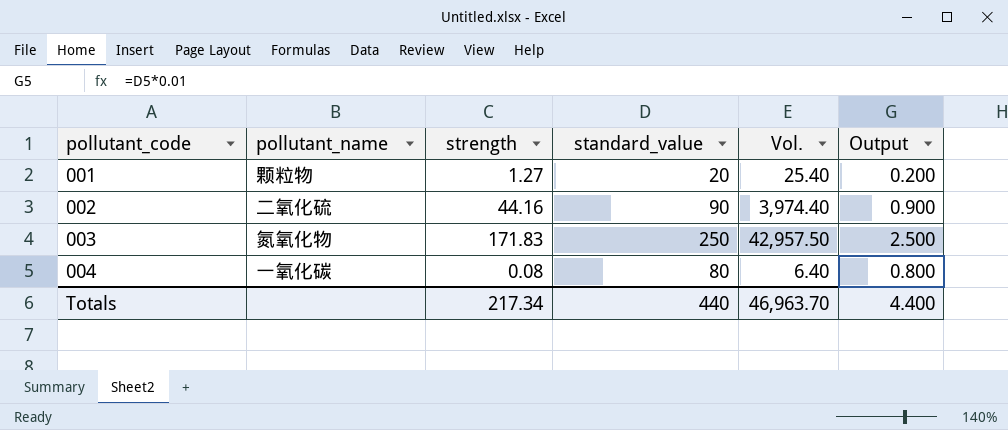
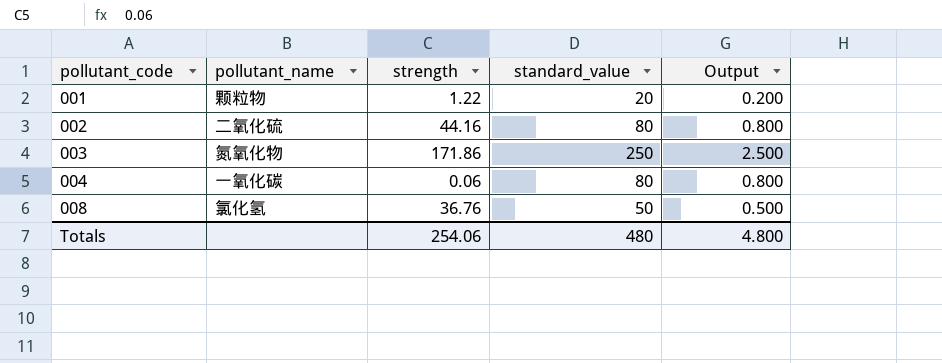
column Vol. | formula: [strength] * [standard_value] -> none
001 | strength: 1.27 -> 1.22
002 | standard_value: 90 -> 80
002 | Output: 0.900 -> 0.800
003 | strength: 171.83 -> 171.86
004 | strength: 0.08 -> 0.06
row 008: none -> 氯化氢 | 36.76 | 50 | 0.500
Totals | strength: 217.34 -> 254.06
Totals | standard_value: 440 -> 480
Totals | Output: 4.400 -> 4.800

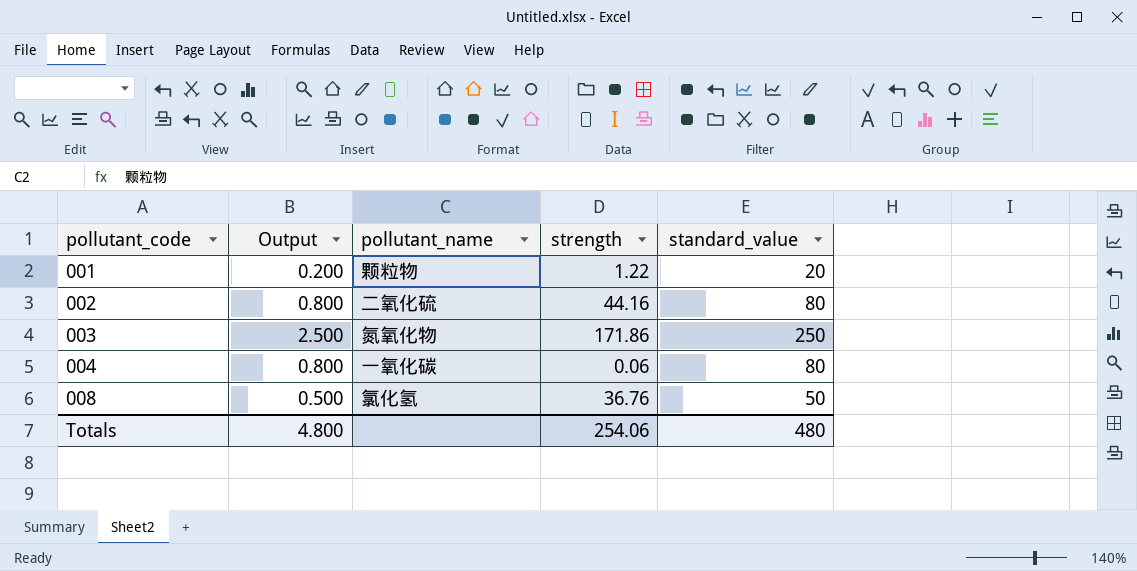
column Output | position: 5 -> 2

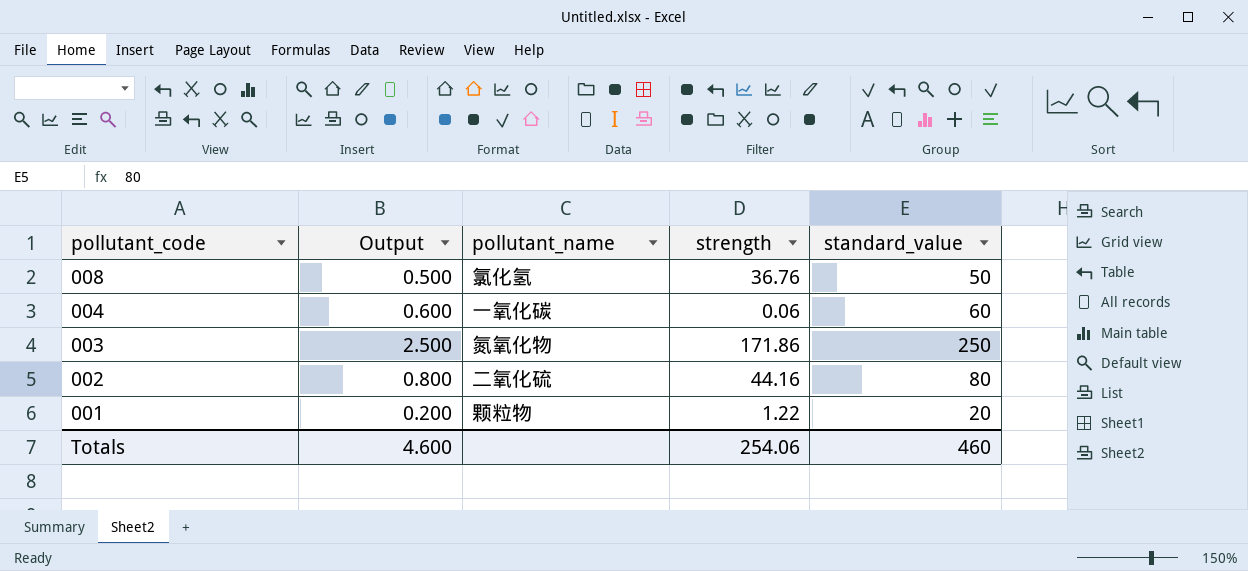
row order: pollutant_code ascending -> pollutant_code descending
004 | Output: 0.800 -> 0.600
004 | standard_value: 80 -> 60
Totals | Output: 4.800 -> 4.600
Totals | standard_value: 480 -> 460

